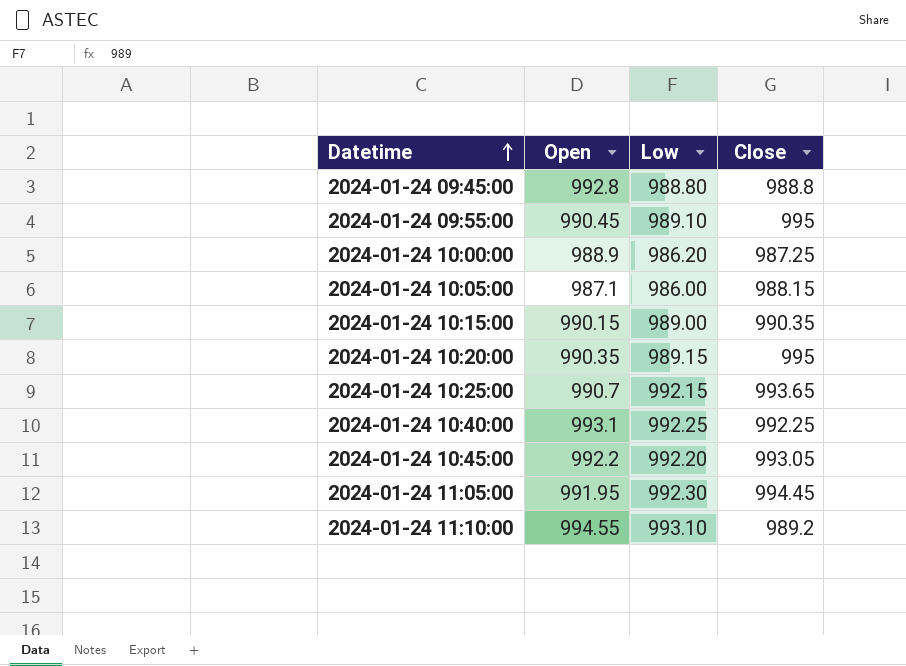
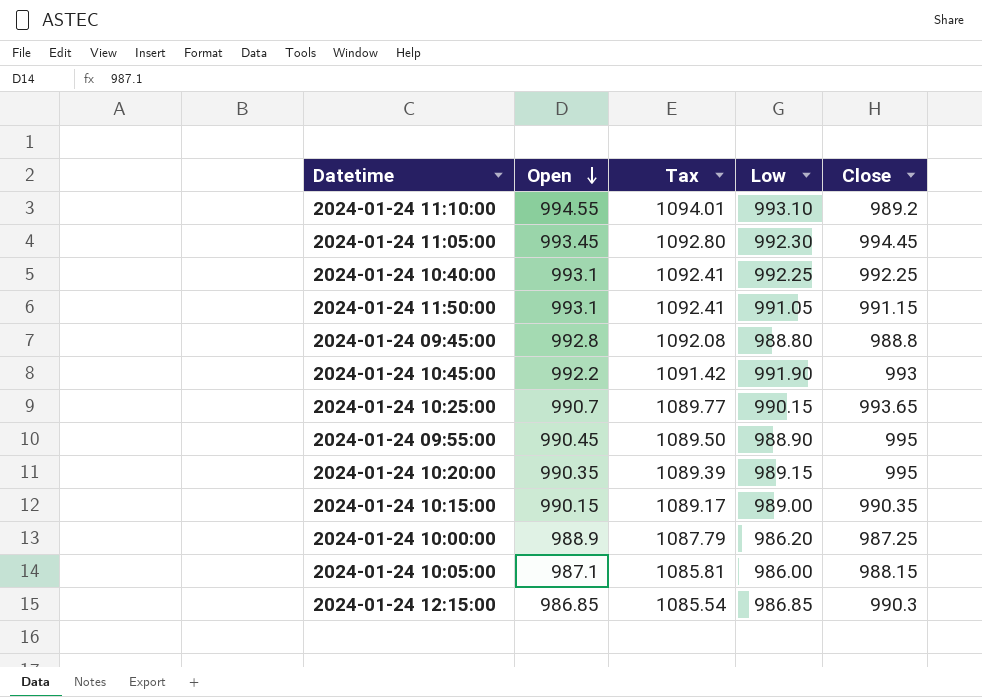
row order: Datetime ascending -> Open descending
column Tax | formula: none -> [Open] * 1.1
2024-01-24 11:05:00 | Open: 991.95 -> 993.45
row 2024-01-24 11:50:00: none -> 993.1 | 1092.41 | 991.05 | 991.15
2024-01-24 10:45:00 | Low: 992.20 -> 991.90
2024-01-24 10:45:00 | Close: 993.05 -> 993
2024-01-24 10:25:00 | Low: 992.15 -> 990.15
2024-01-24 09:55:00 | Low: 989.10 -> 988.90
row 2024-01-24 12:15:00: none -> 986.85 | 1085.54 | 986.85 | 990.3

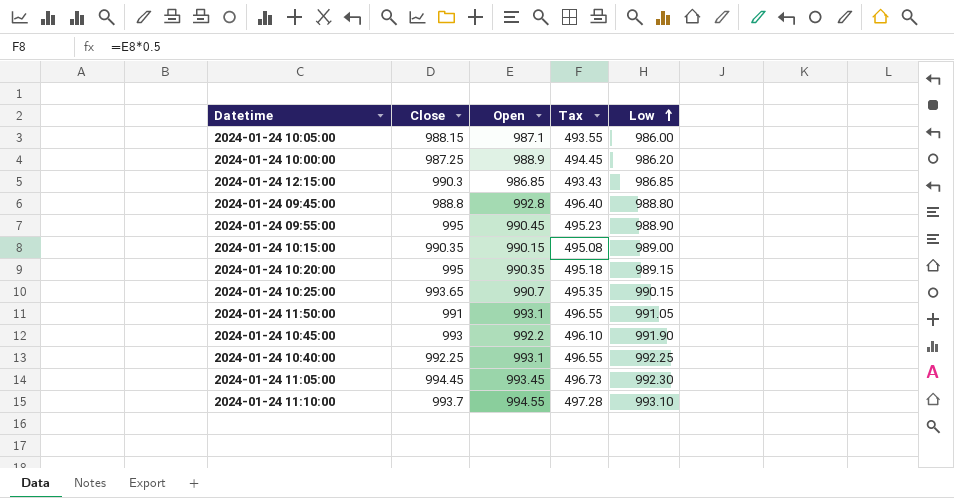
row order: Open descending -> Low ascending
column Close | position: 5 -> 2
column Tax | formula: [Open] * 1.1 -> [Open] * 0.5
2024-01-24 11:50:00 | Close: 991.15 -> 991
2024-01-24 11:10:00 | Close: 989.2 -> 993.7

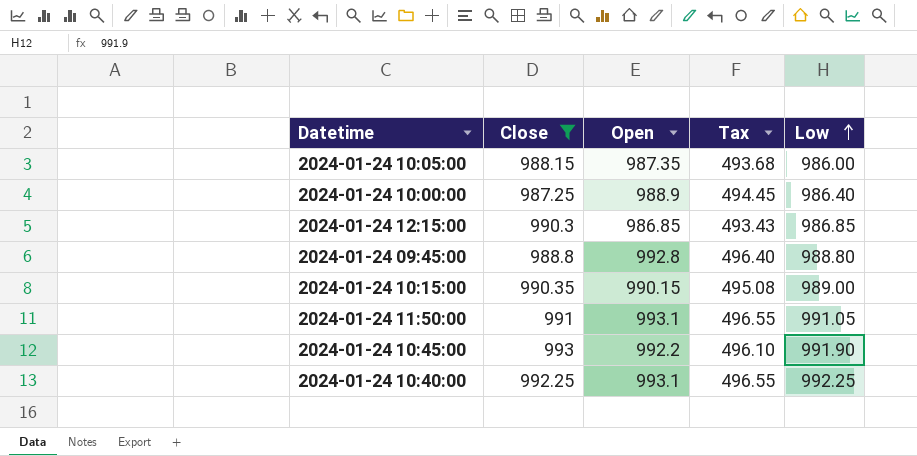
filter: none -> Close <= 993
2024-01-24 10:05:00 | Open: 987.1 -> 987.35
2024-01-24 10:05:00 | Tax: 493.55 -> 493.68
2024-01-24 10:00:00 | Low: 986.20 -> 986.40

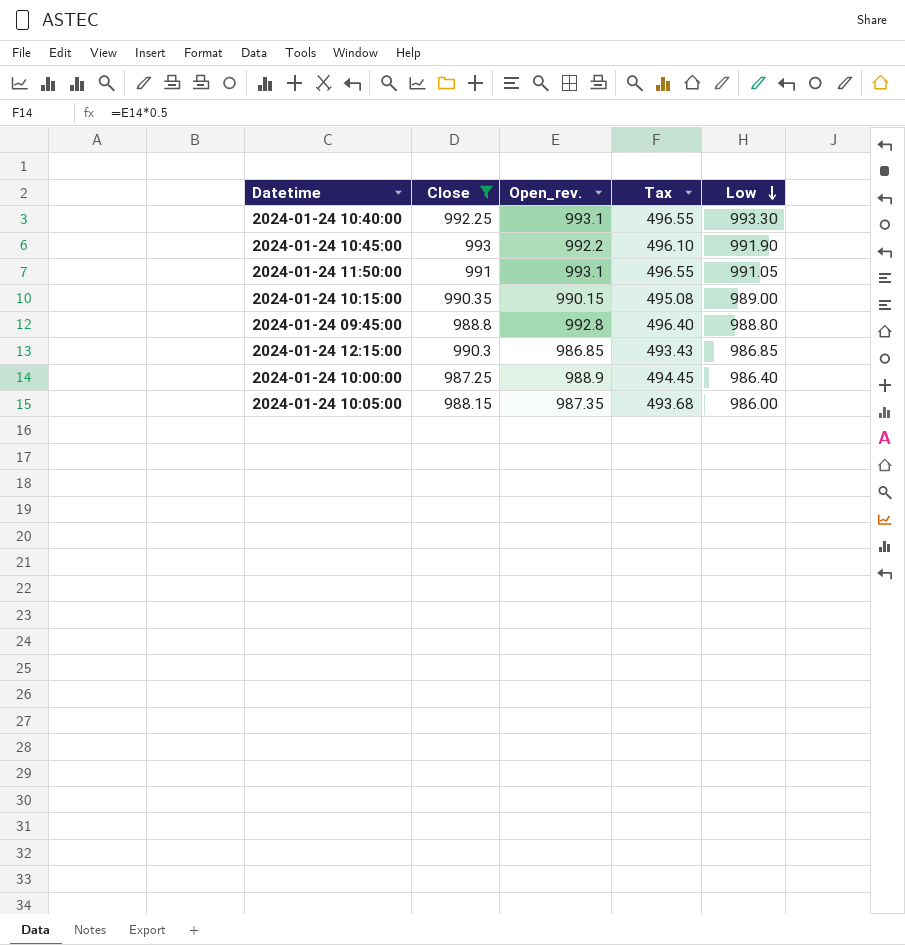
row order: Low ascending -> Low descending
column name: Open -> Open_rev.
2024-01-24 10:40:00 | Low: 992.25 -> 993.30

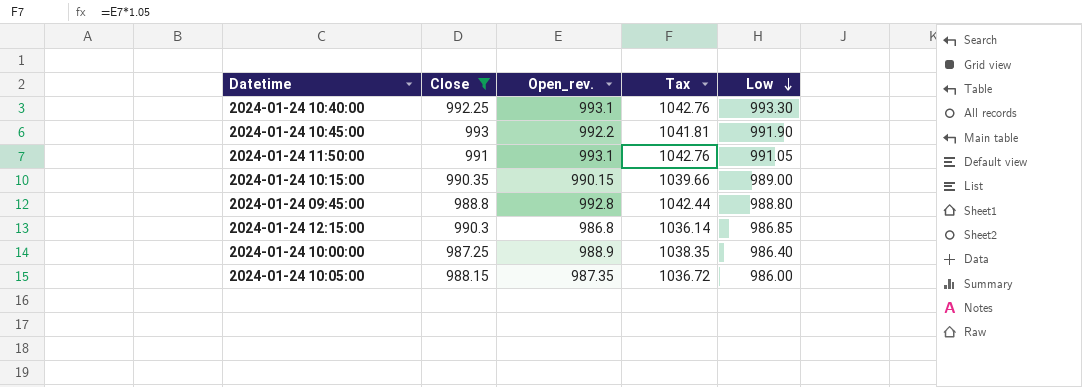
column Tax | formula: [Open_rev.] * 0.5 -> [Open_rev.] * 1.05
2024-01-24 12:15:00 | Open_rev.: 986.85 -> 986.8

